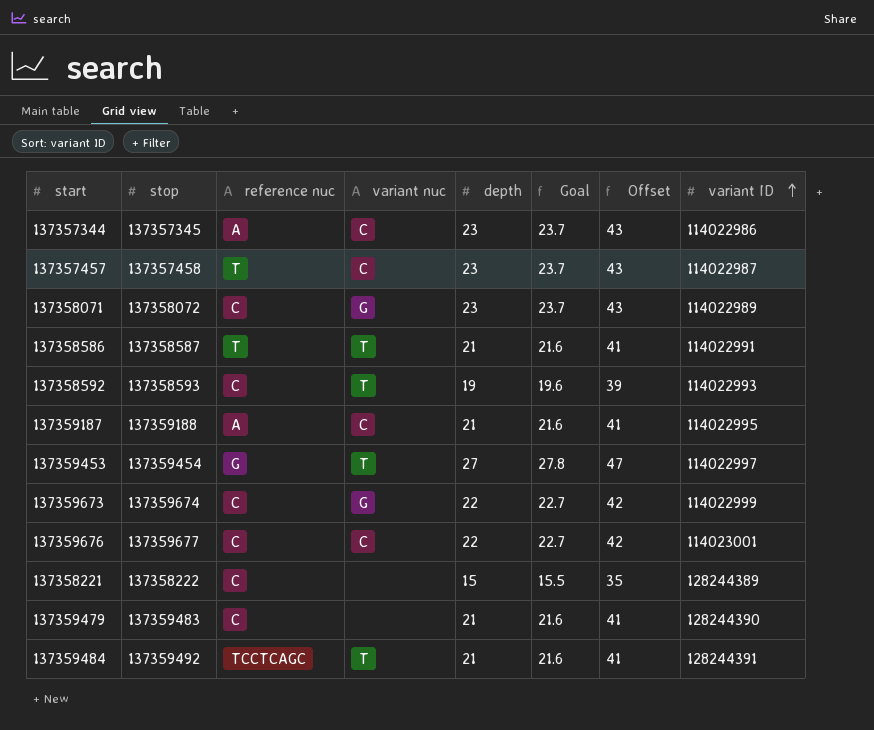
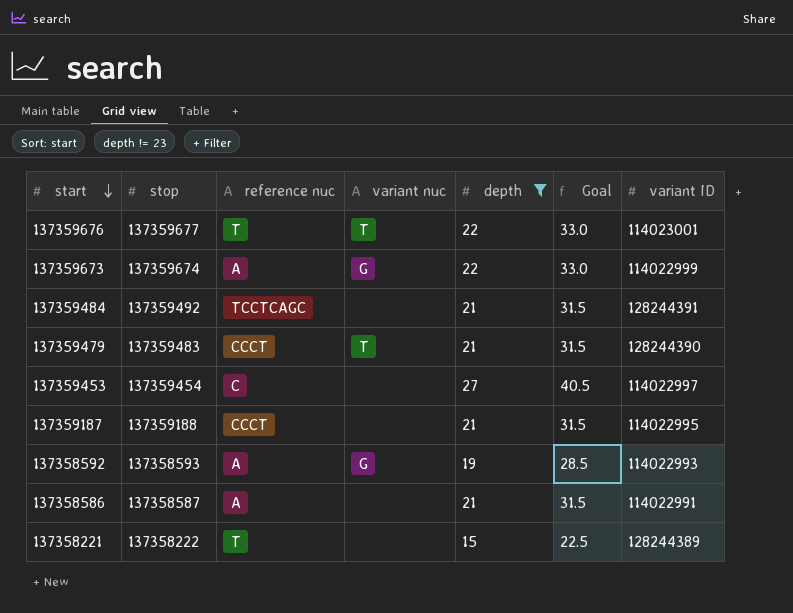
filter: none -> depth != 23
row order: variant ID ascending -> start descending
column Offset | formula: [depth] + 20 -> none
column Goal | formula: [depth] * 1.03 -> [depth] * 1.5
137359676 | reference nuc: C -> T
137359676 | variant nuc: C -> T
137359673 | reference nuc: C -> A
137359484 | variant nuc: T -> none
137359479 | reference nuc: C -> CCCT
137359479 | variant nuc: none -> T
137359453 | reference nuc: G -> C
137359453 | variant nuc: T -> none
137359187 | reference nuc: A -> CCCT
137359187 | variant nuc: C -> none
137358592 | reference nuc: C -> A
137358592 | variant nuc: T -> G
137358586 | reference nuc: T -> A
137358586 | variant nuc: T -> none
137358221 | reference nuc: C -> T

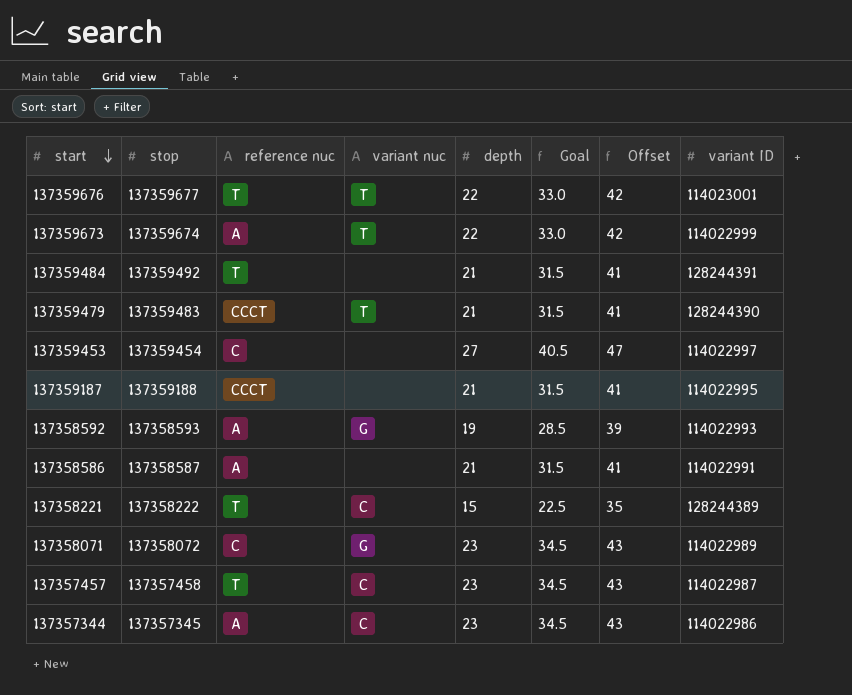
filter: depth != 23 -> none
column Offset | formula: none -> [depth] + 20
137359673 | variant nuc: G -> T
137359484 | reference nuc: TCCTCAGC -> T
137358221 | variant nuc: none -> C

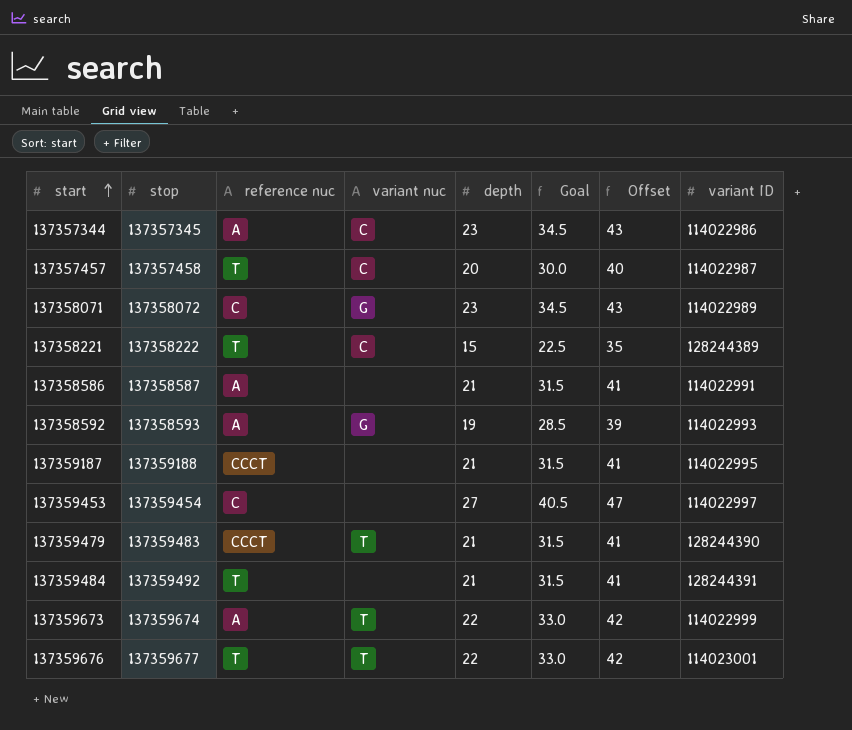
row order: start descending -> start ascending
137357457 | depth: 23 -> 20
137357457 | Goal: 34.5 -> 30.0
137357457 | Offset: 43 -> 40

